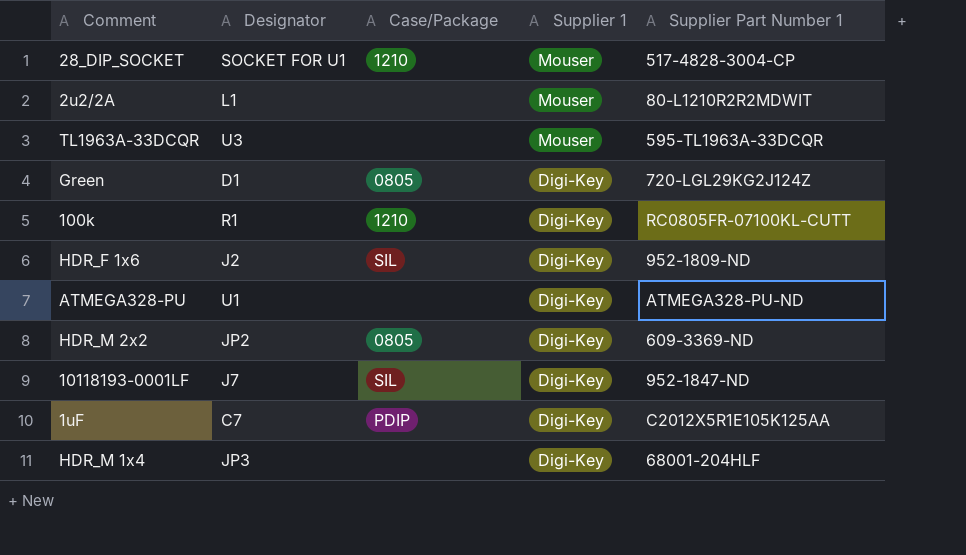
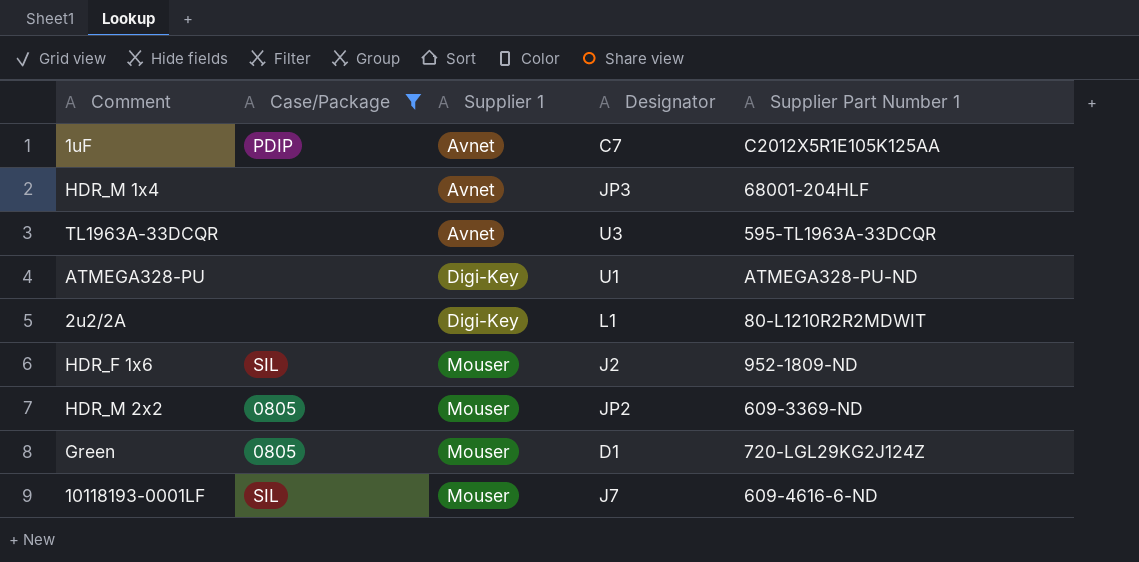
filter: none -> Case/Package != 1210
row order: Supplier 1 descending -> Supplier 1 ascending
column Designator | position: 2 -> 4
1uF | Supplier 1: Digi-Key -> Avnet
HDR_M 1x4 | Supplier 1: Digi-Key -> Avnet
TL1963A-33DCQR | Supplier 1: Mouser -> Avnet
2u2/2A | Supplier 1: Mouser -> Digi-Key
HDR_F 1x6 | Supplier 1: Digi-Key -> Mouser
HDR_M 2x2 | Supplier 1: Digi-Key -> Mouser
Green | Supplier 1: Digi-Key -> Mouser
10118193-0001LF | Supplier 1: Digi-Key -> Mouser
10118193-0001LF | Supplier Part Number 1: 952-1847-ND -> 609-4616-6-ND

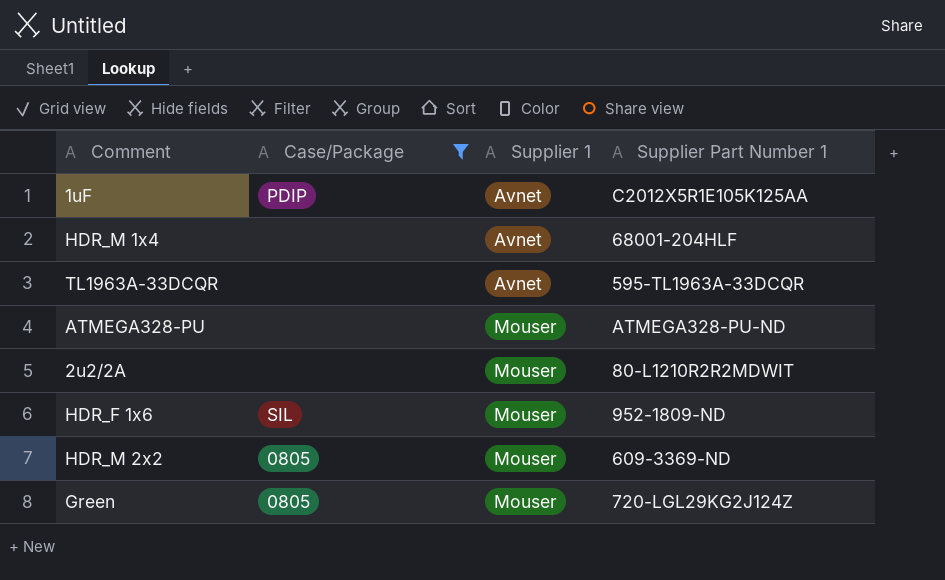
column Designator | position: 4 -> none
row 10118193-0001LF: SIL | Mouser | J7 | 609-4616-6-ND -> none
ATMEGA328-PU | Supplier 1: Digi-Key -> Mouser
2u2/2A | Supplier 1: Digi-Key -> Mouser

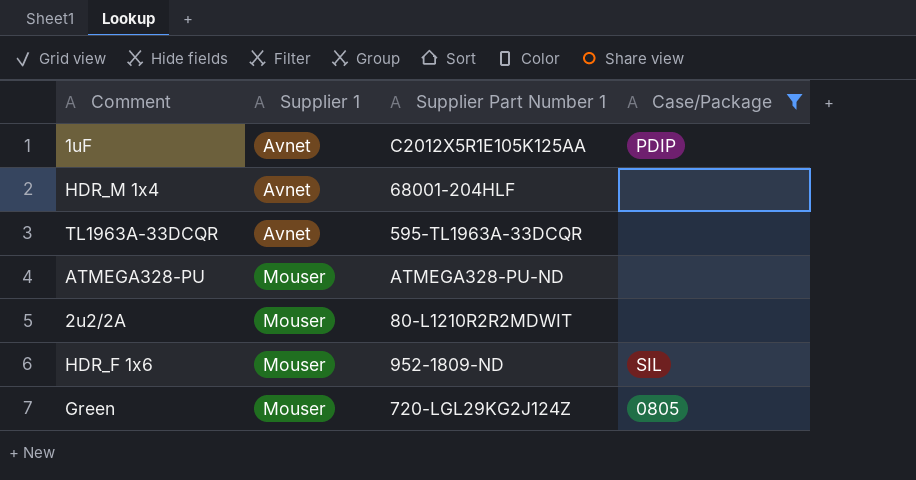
column Case/Package | position: 2 -> 4
row HDR_M 2x2: 0805 | Mouser | 609-3369-ND -> none

